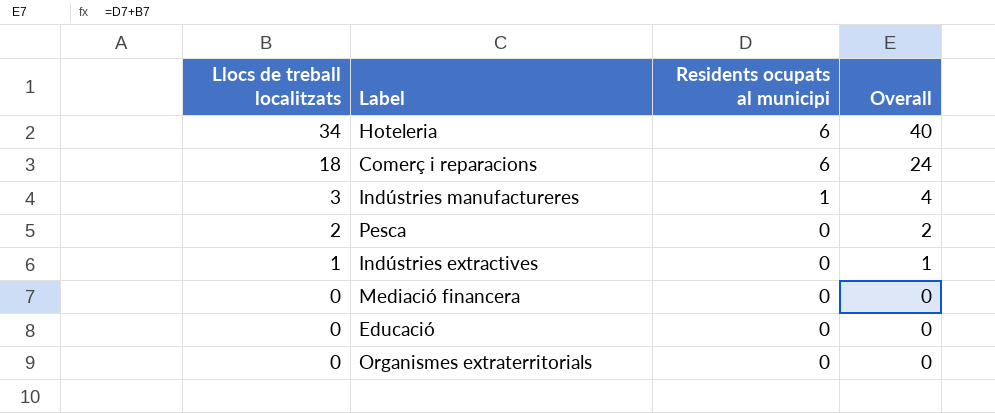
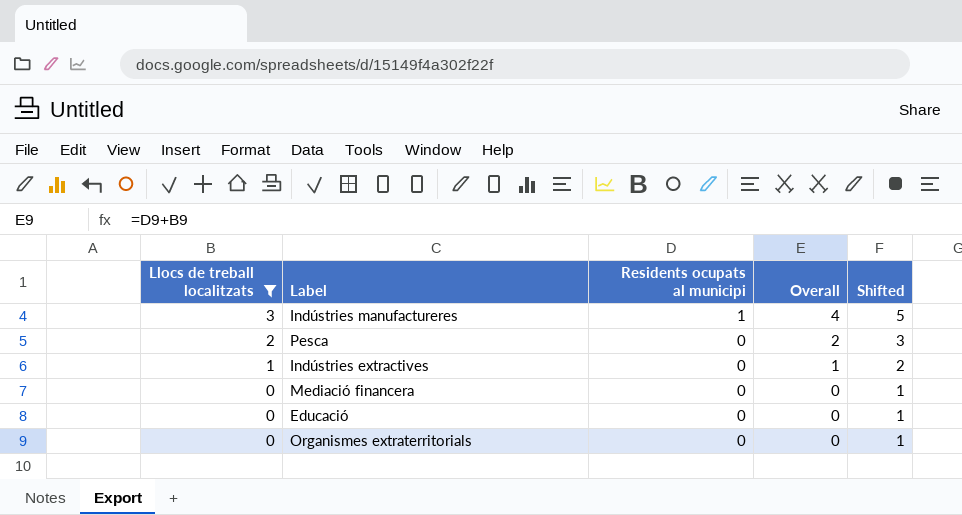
filter: none -> Llocs de treball localitzats <= 3
column Shifted | formula: none -> [Overall] + 1

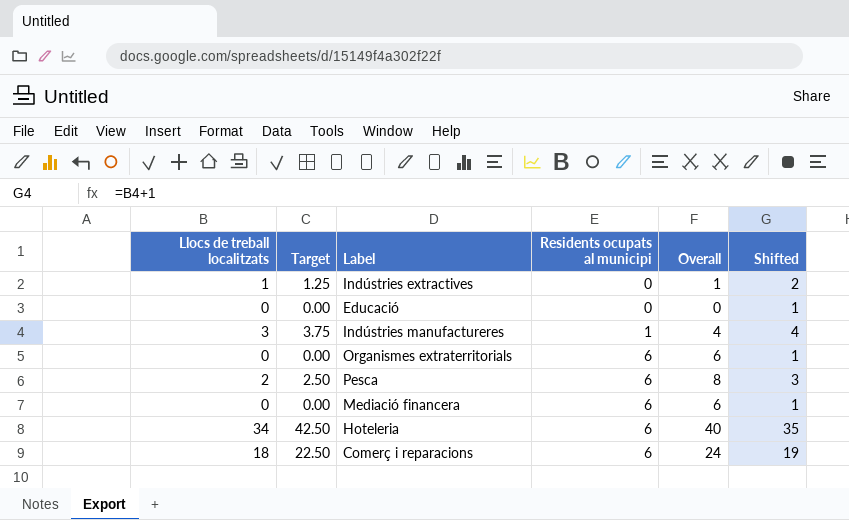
filter: Llocs de treball localitzats <= 3 -> none
row order: Llocs de treball localitzats descending -> Residents ocupats al municipi ascending
column Target | formula: none -> [Llocs de treball localitzats] * 1.25
column Shifted | formula: [Overall] + 1 -> [Llocs de treball localitzats] + 1
Organismes extraterritorials | Residents ocupats al municipi: 0 -> 6
Organismes extraterritorials | Overall: 0 -> 6
Pesca | Residents ocupats al municipi: 0 -> 6
Pesca | Overall: 2 -> 8
Mediació financera | Residents ocupats al municipi: 0 -> 6
Mediació financera | Overall: 0 -> 6

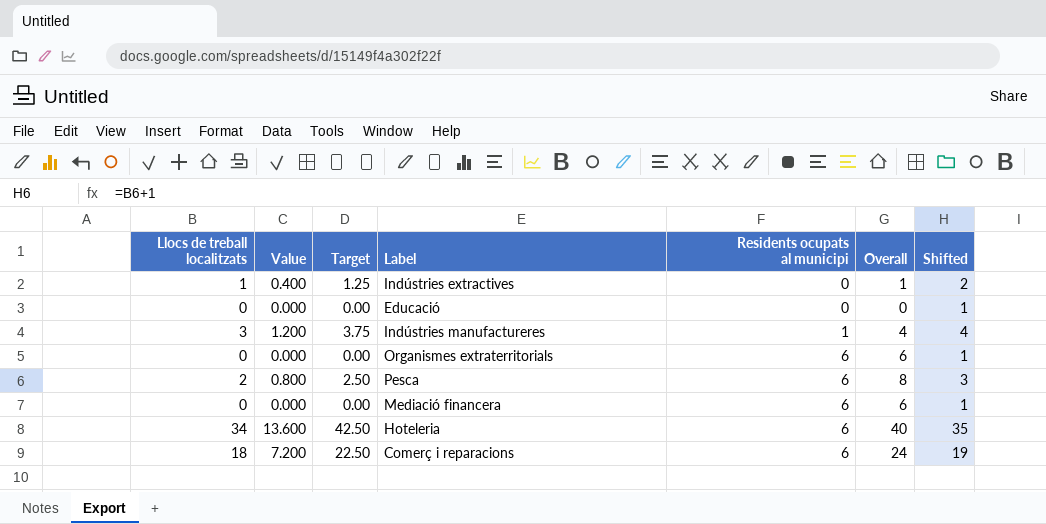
column Value | formula: none -> [Llocs de treball localitzats] * 0.4

